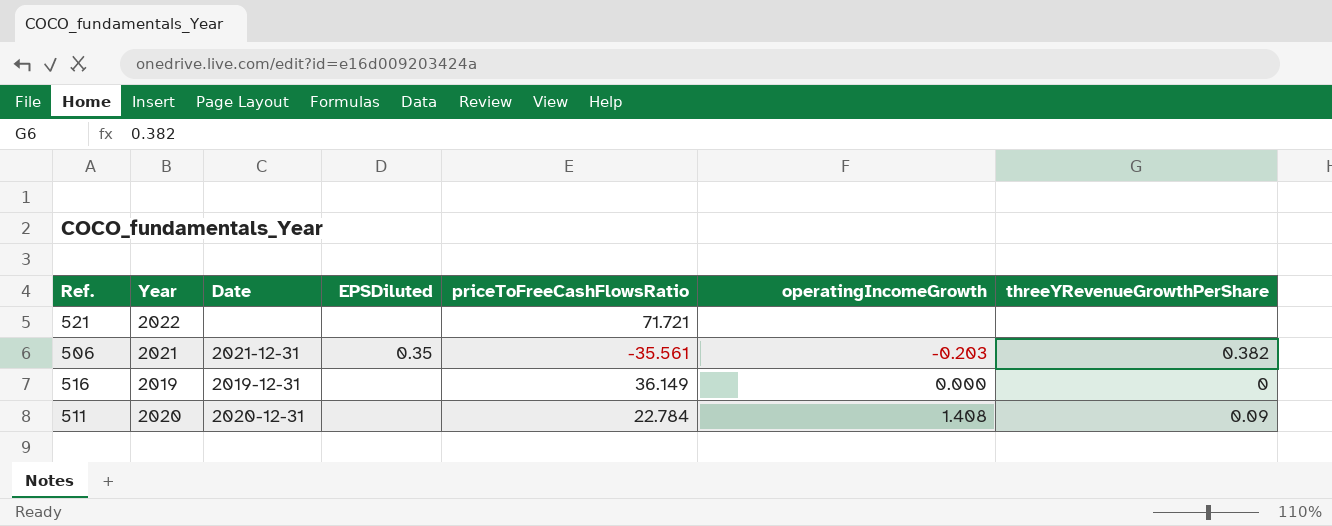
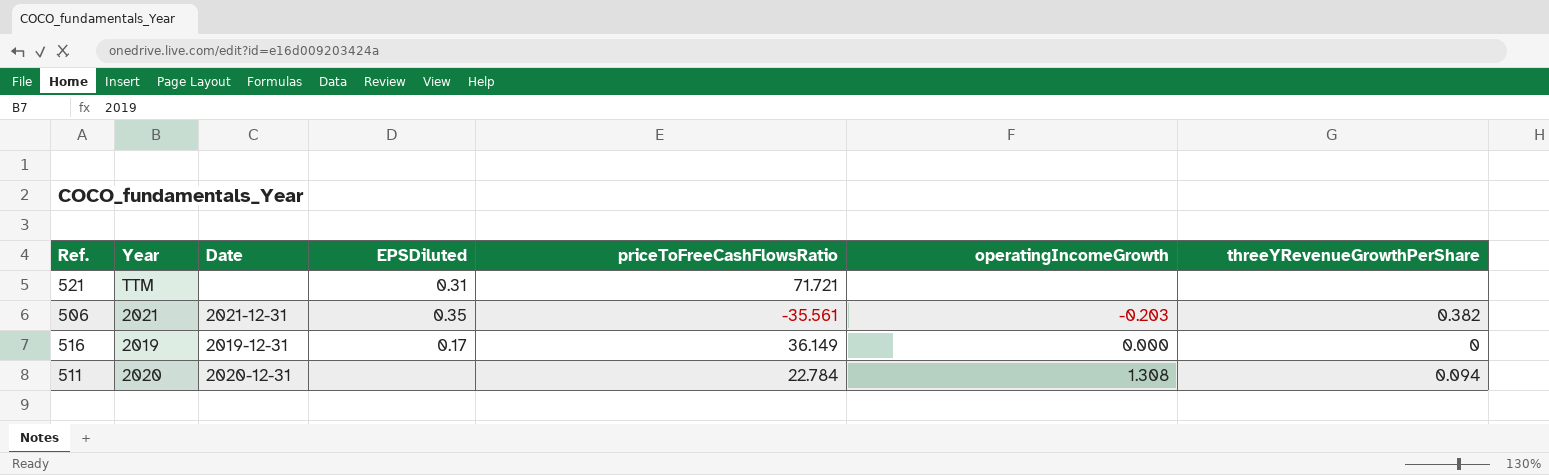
521 | Year: 2022 -> TTM
521 | EPSDiluted: none -> 0.31
516 | EPSDiluted: none -> 0.17
511 | operatingIncomeGrowth: 1.408 -> 1.308
511 | threeYRevenueGrowthPerShare: 0.09 -> 0.094

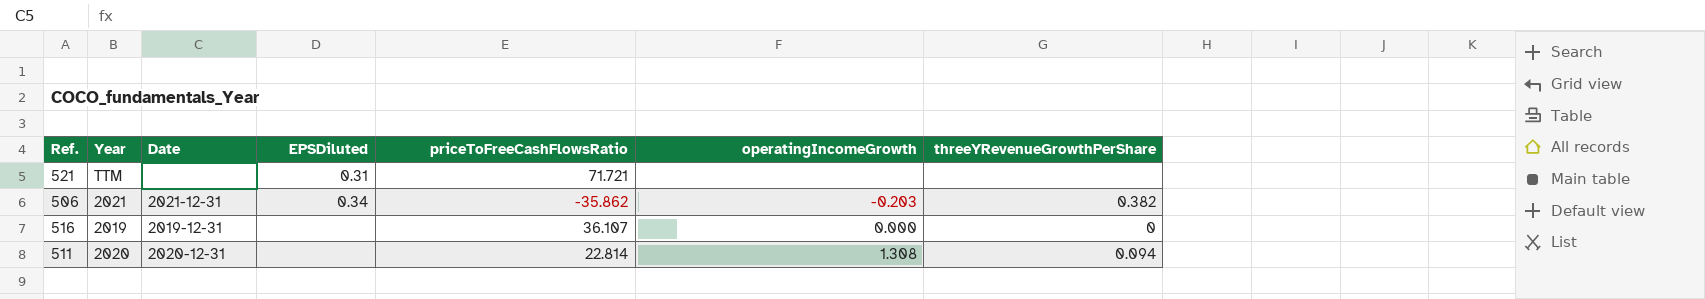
506 | EPSDiluted: 0.35 -> 0.34
506 | priceToFreeCashFlowsRatio: -35.561 -> -35.862
516 | EPSDiluted: 0.17 -> none
516 | priceToFreeCashFlowsRatio: 36.149 -> 36.107
511 | priceToFreeCashFlowsRatio: 22.784 -> 22.814

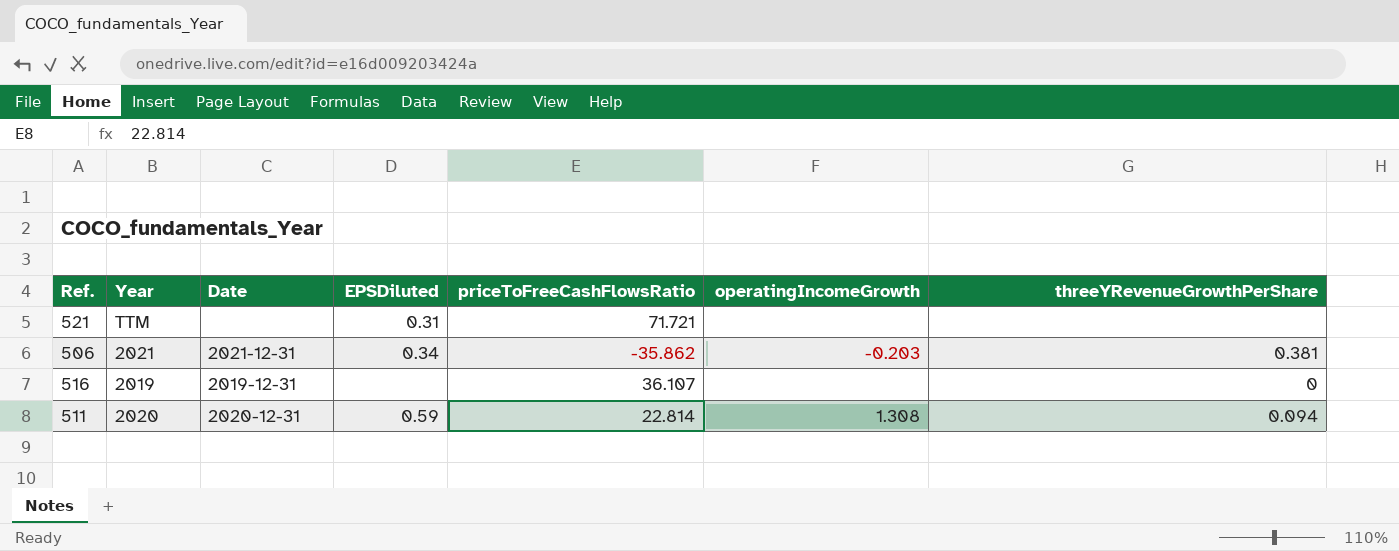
506 | threeYRevenueGrowthPerShare: 0.382 -> 0.381
516 | operatingIncomeGrowth: 0.000 -> none
511 | EPSDiluted: none -> 0.59

